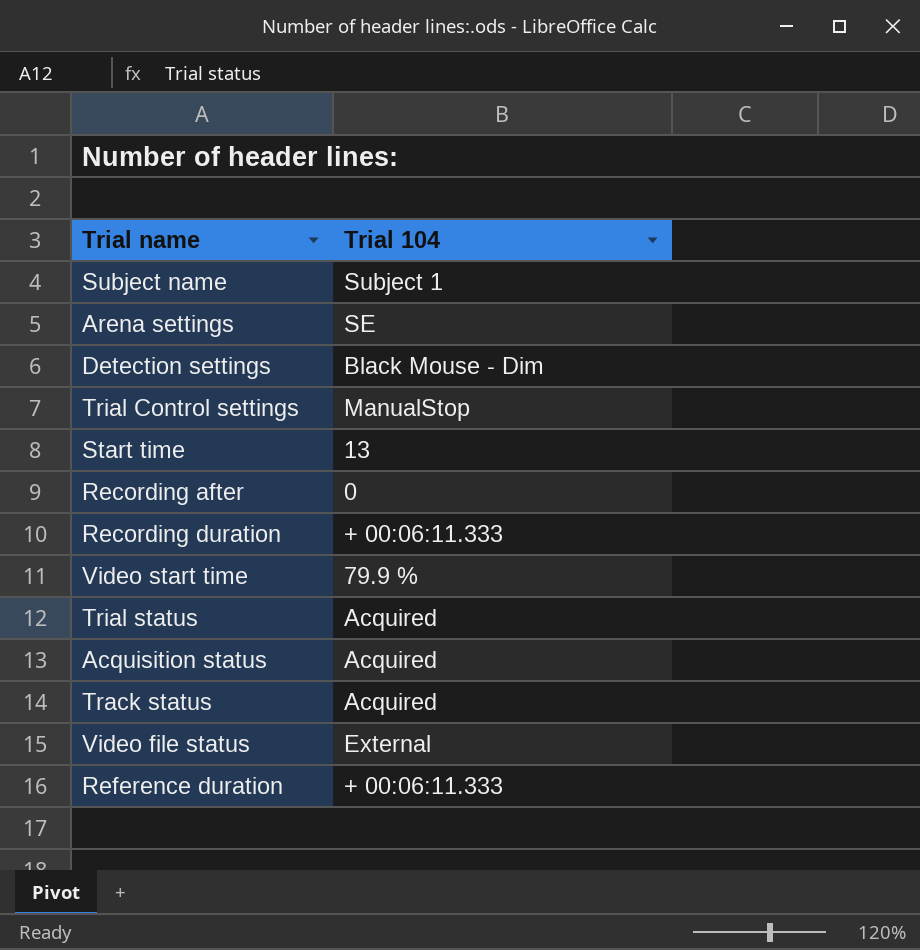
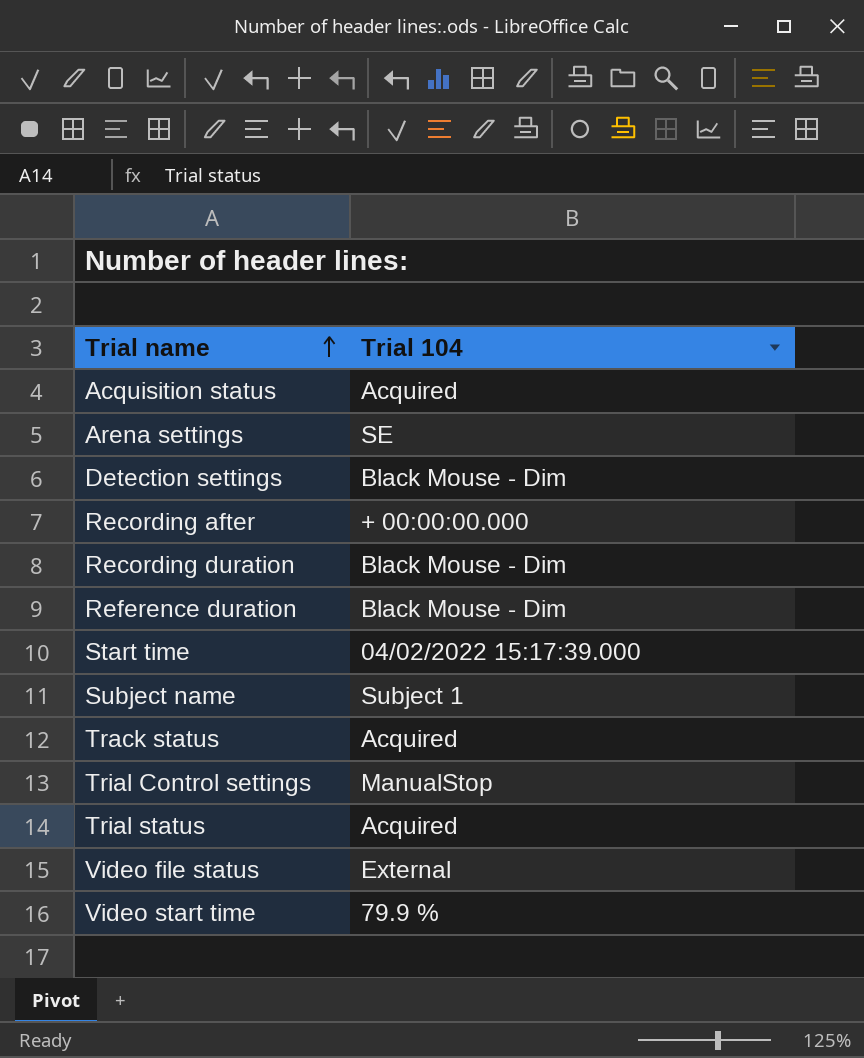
row order: none -> Trial name ascending
Recording after | Trial 104: 0 -> + 00:00:00.000
Recording duration | Trial 104: + 00:06:11.333 -> Black Mouse - Dim
Reference duration | Trial 104: + 00:06:11.333 -> Black Mouse - Dim
Start time | Trial 104: 13 -> 04/02/2022 15:17:39.000

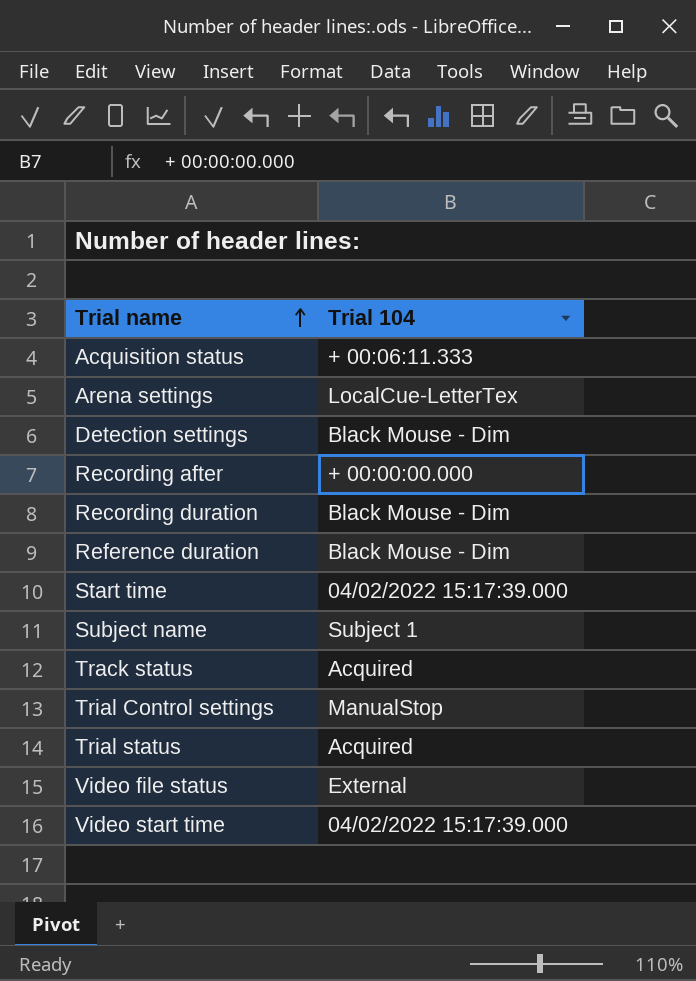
Acquisition status | Trial 104: Acquired -> + 00:06:11.333
Arena settings | Trial 104: SE -> LocalCue-LetterTex
Video start time | Trial 104: 79.9 % -> 04/02/2022 15:17:39.000

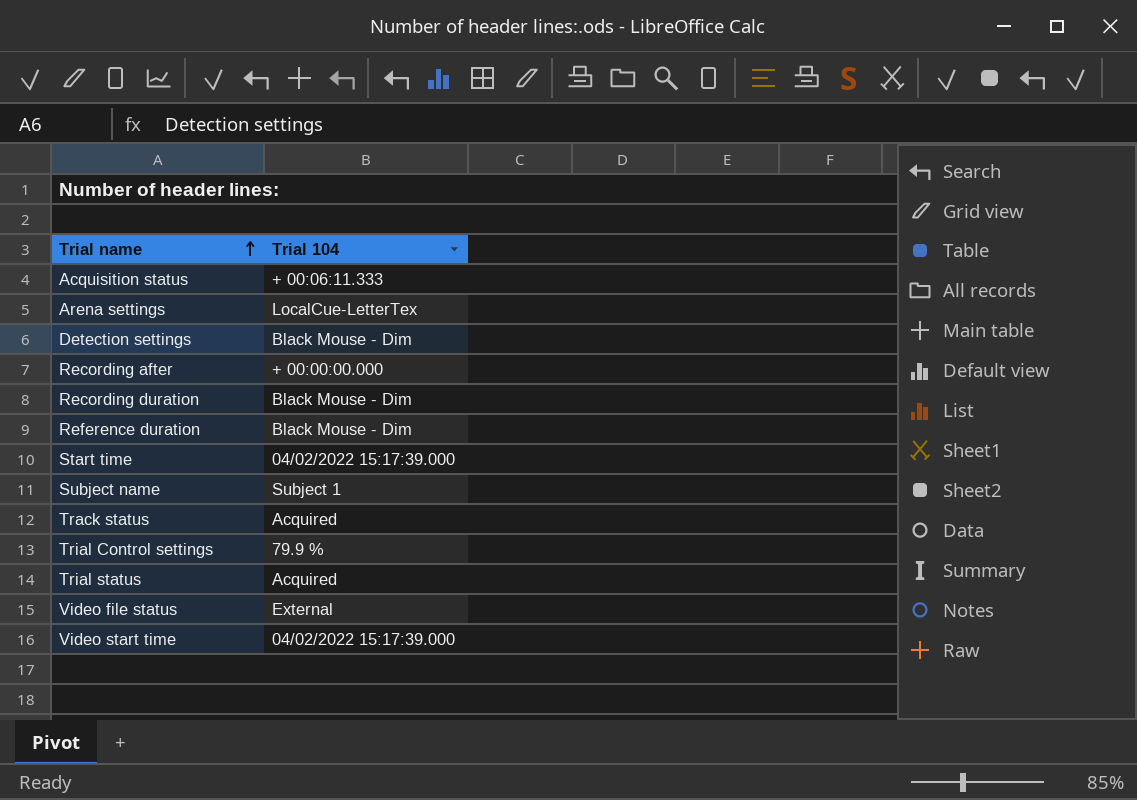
Trial Control settings | Trial 104: ManualStop -> 79.9 %

